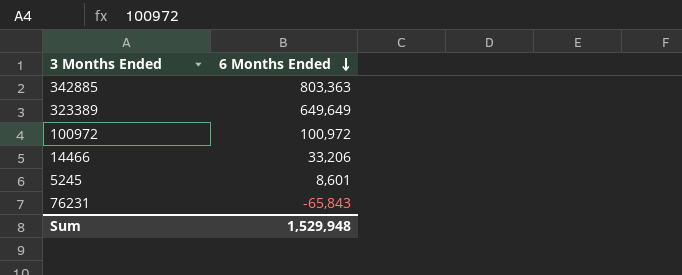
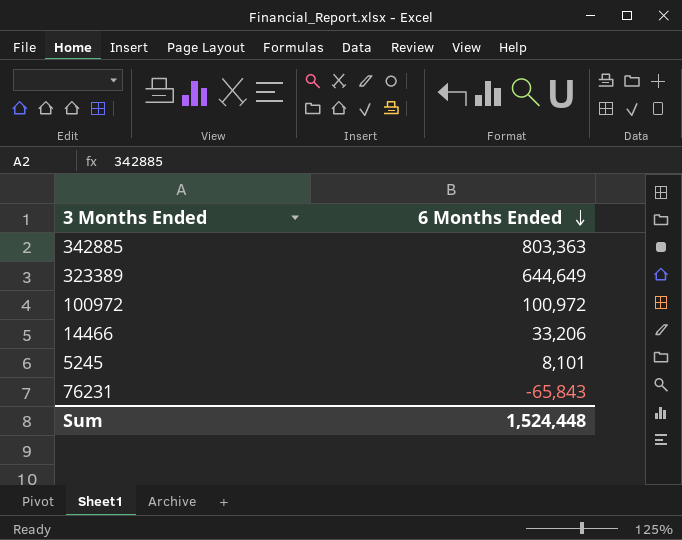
323389 | 6 Months Ended: 649,649 -> 644,649
5245 | 6 Months Ended: 8,601 -> 8,101
Sum | 6 Months Ended: 1,529,948 -> 1,524,448

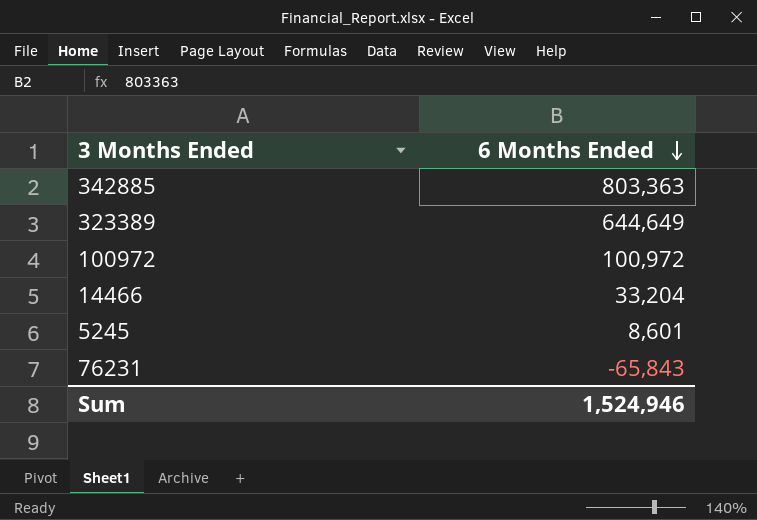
14466 | 6 Months Ended: 33,206 -> 33,204
5245 | 6 Months Ended: 8,101 -> 8,601
Sum | 6 Months Ended: 1,524,448 -> 1,524,946

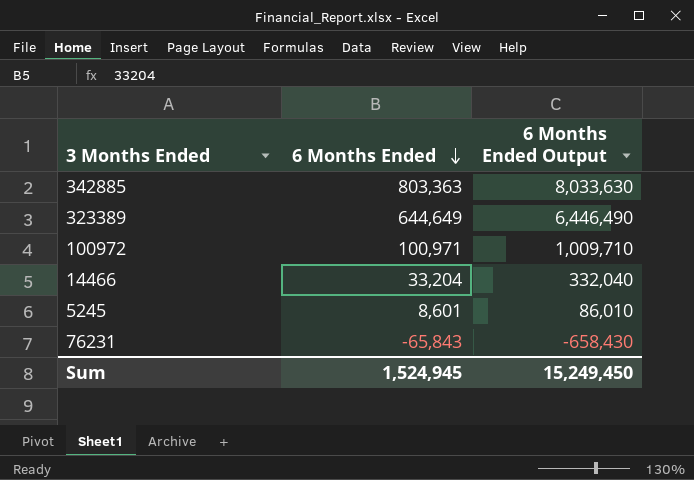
column 6 Months Ended Output | formula: none -> [6 Months Ended] * 10
100972 | 6 Months Ended: 100,972 -> 100,971
Sum | 6 Months Ended: 1,524,946 -> 1,524,945

